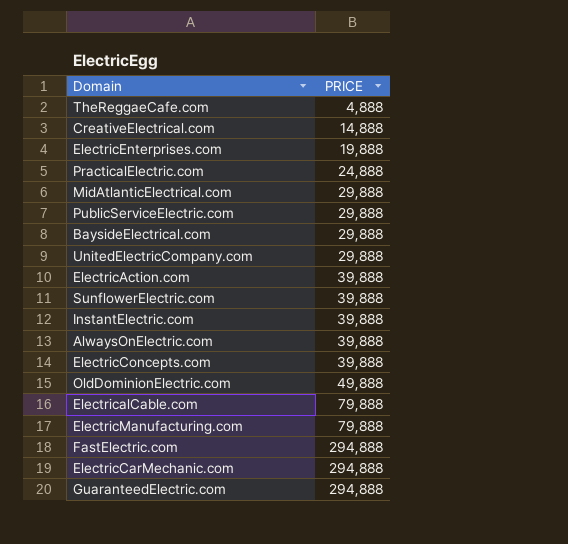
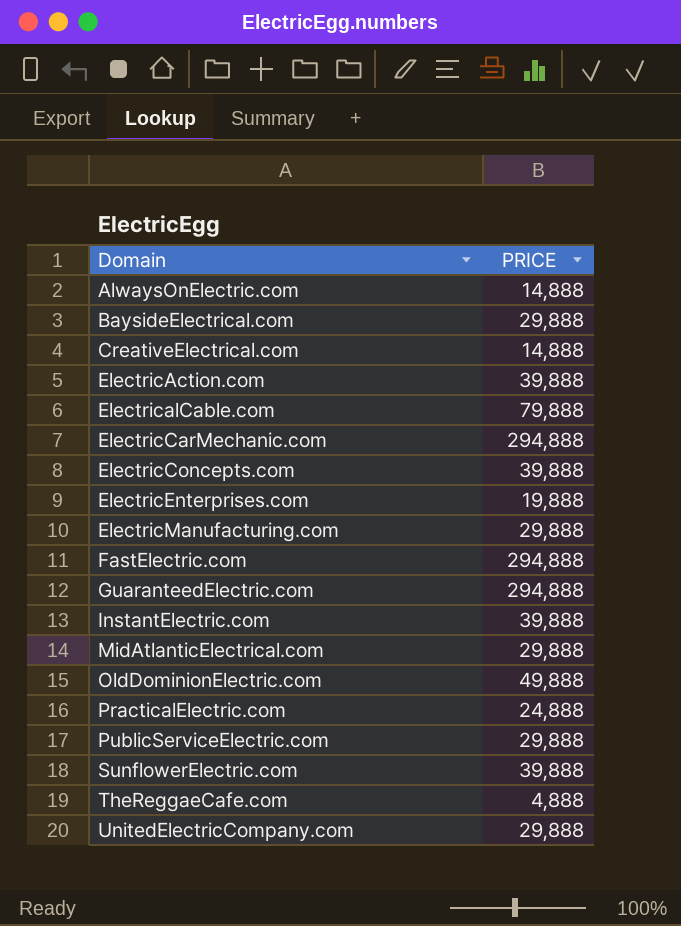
row order: PRICE ascending -> Domain ascending
AlwaysOnElectric.com | PRICE: 39,888 -> 14,888
ElectricManufacturing.com | PRICE: 79,888 -> 29,888

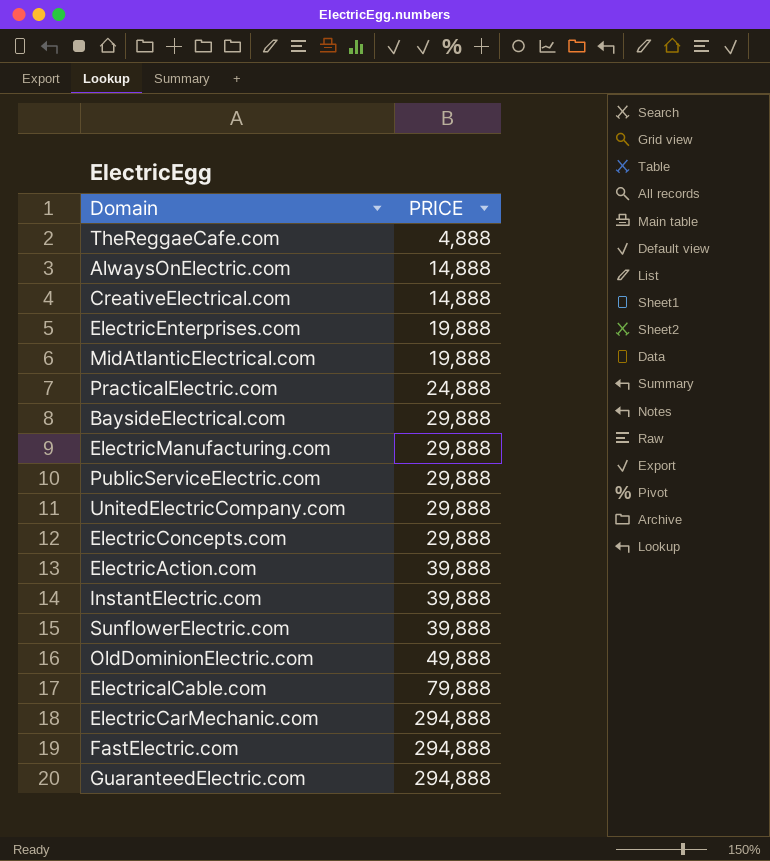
row order: Domain ascending -> PRICE ascending
MidAtlanticElectrical.com | PRICE: 29,888 -> 19,888
ElectricConcepts.com | PRICE: 39,888 -> 29,888

